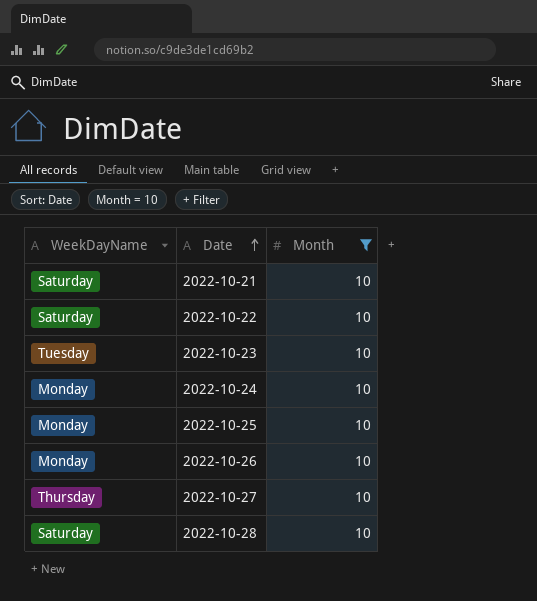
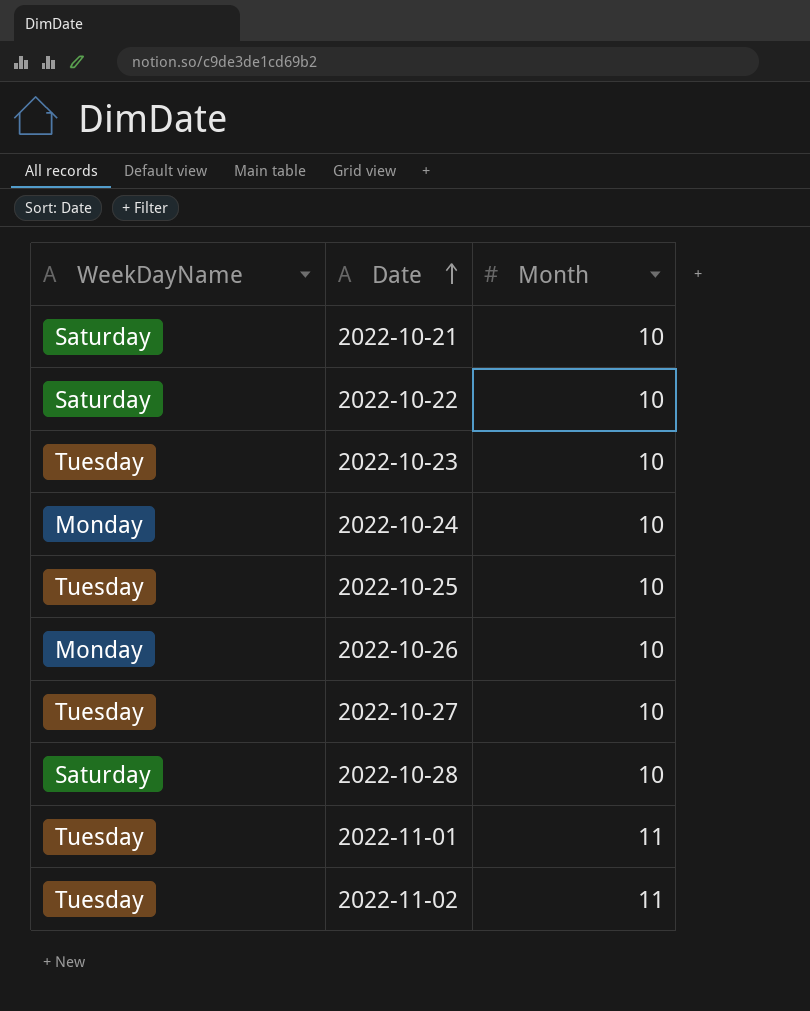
filter: Month = 10 -> none
2022-10-25 | WeekDayName: Monday -> Tuesday
2022-10-27 | WeekDayName: Thursday -> Tuesday

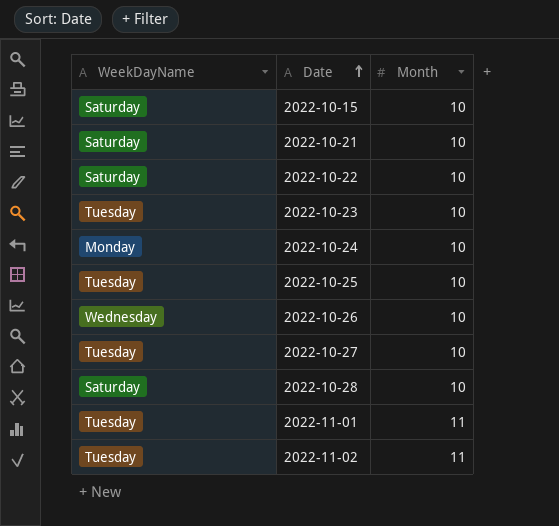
row 2022-10-15: none -> Saturday | 10
2022-10-26 | WeekDayName: Monday -> Wednesday

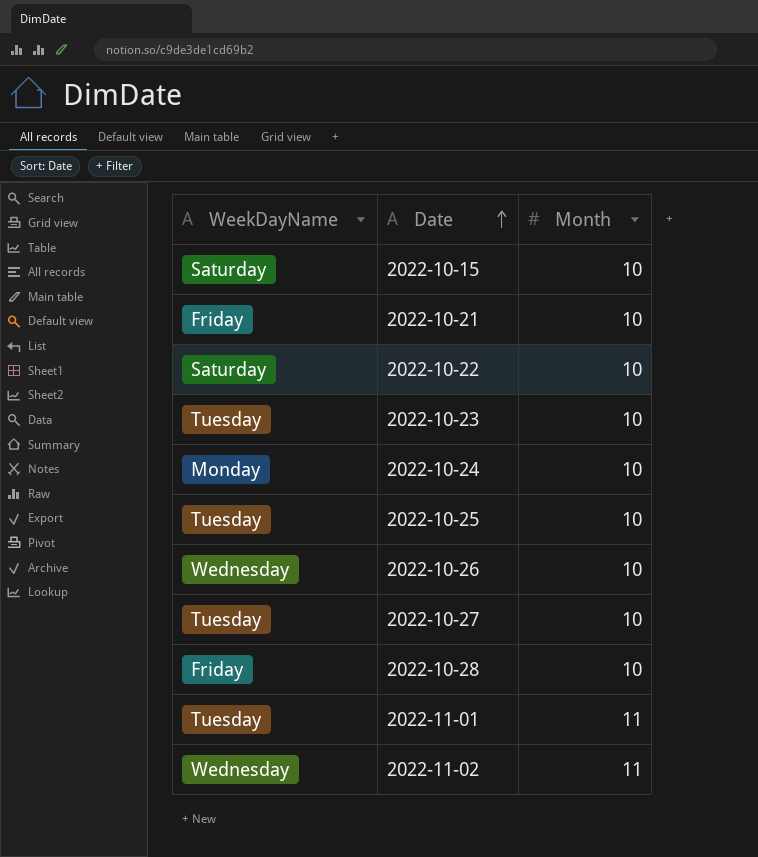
2022-10-21 | WeekDayName: Saturday -> Friday
2022-10-28 | WeekDayName: Saturday -> Friday
2022-11-02 | WeekDayName: Tuesday -> Wednesday

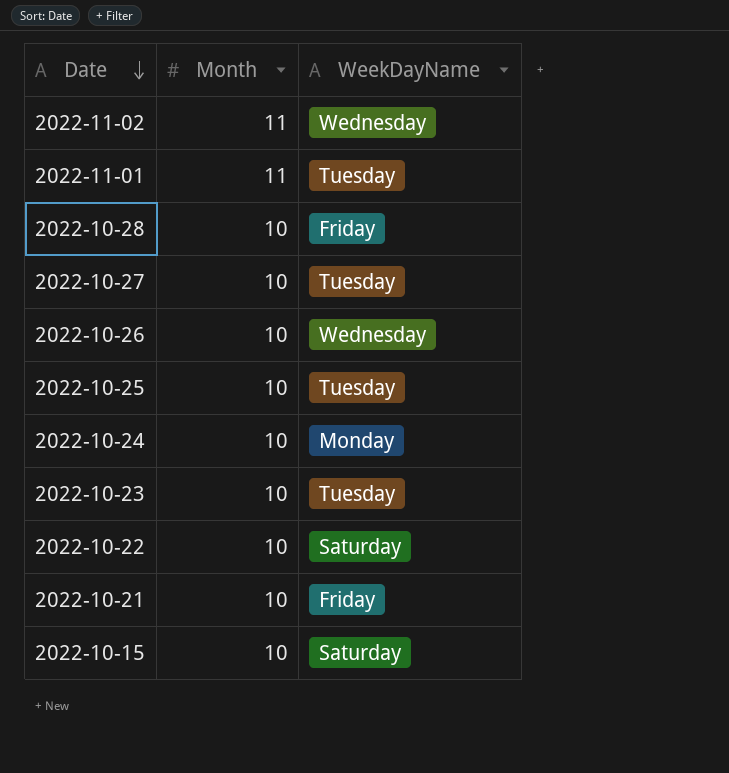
row order: Date ascending -> Date descending
column WeekDayName | position: 1 -> 3

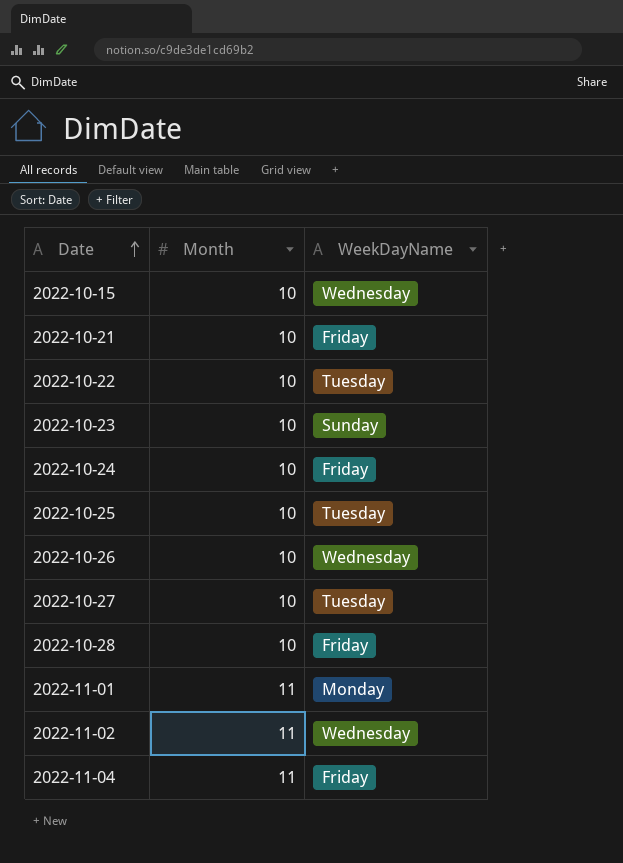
row order: Date descending -> Date ascending
2022-10-15 | WeekDayName: Saturday -> Wednesday
2022-10-22 | WeekDayName: Saturday -> Tuesday
2022-10-23 | WeekDayName: Tuesday -> Sunday
2022-10-24 | WeekDayName: Monday -> Friday
2022-11-01 | WeekDayName: Tuesday -> Monday
row 2022-11-04: none -> 11 | Friday

